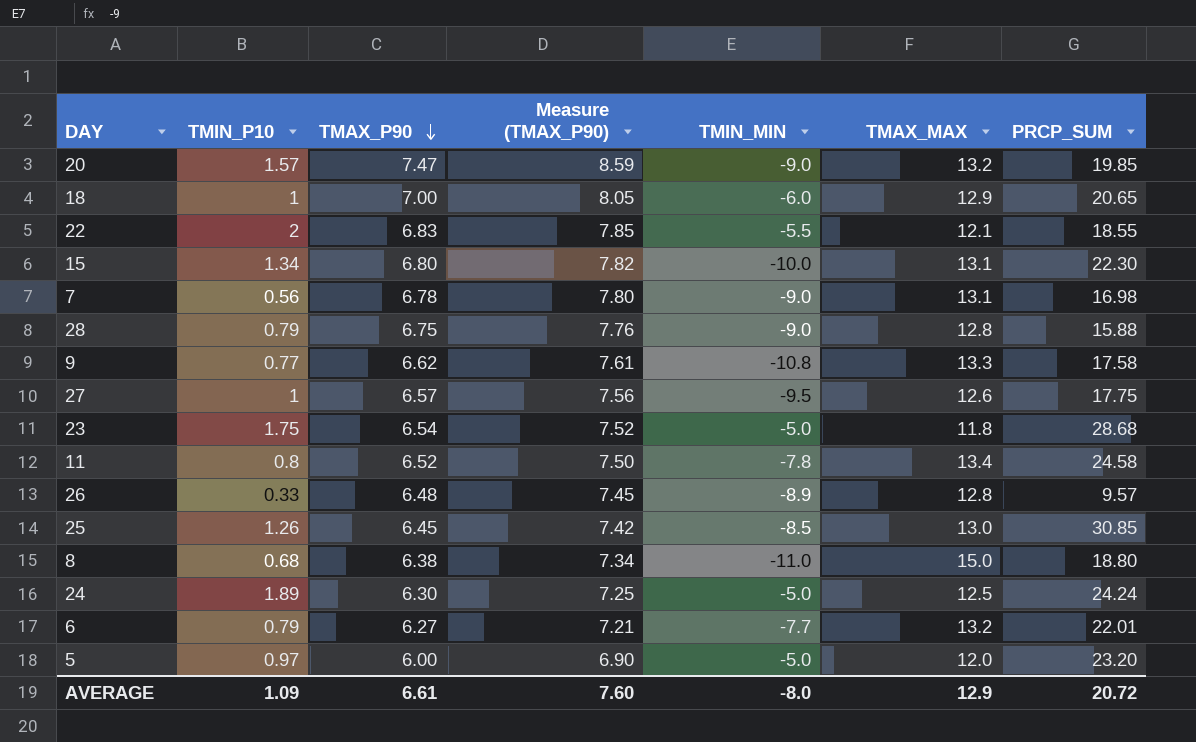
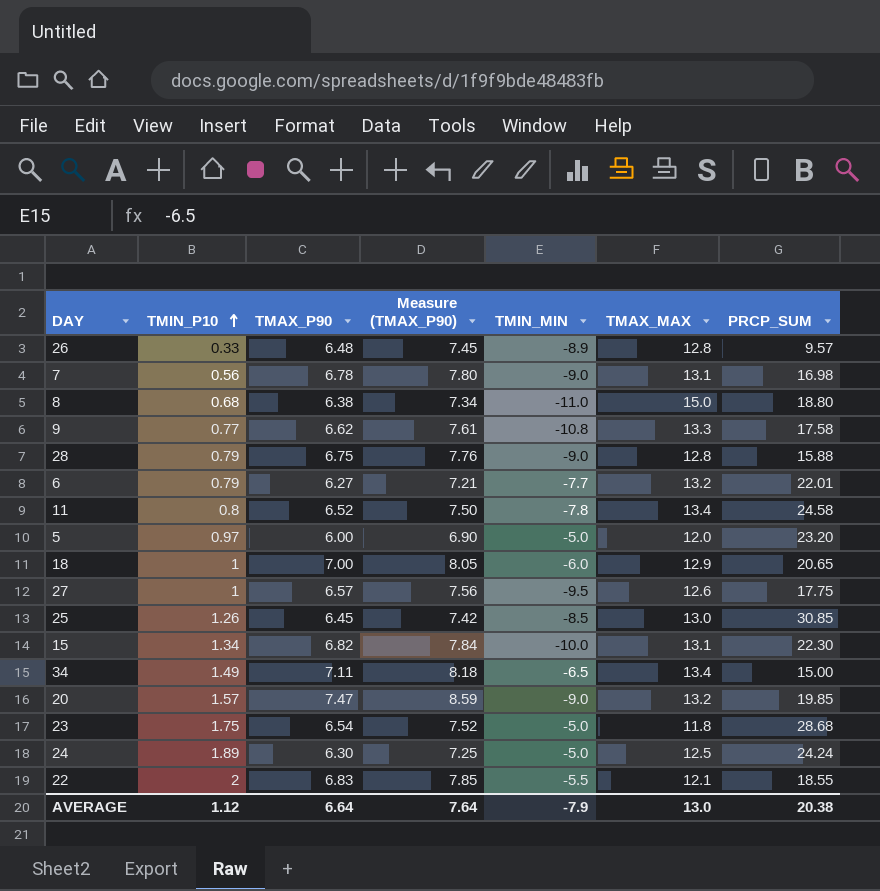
row order: TMAX_P90 descending -> TMIN_P10 ascending
15 | TMAX_P90: 6.80 -> 6.82
15 | Measure (TMAX_P90): 7.82 -> 7.84
row 34: none -> 1.49 | 7.11 | 8.18 | -6.5 | 13.4 | 15.00
AVERAGE | TMIN_P10: 1.09 -> 1.12
AVERAGE | TMAX_P90: 6.61 -> 6.64
AVERAGE | Measure (TMAX_P90): 7.60 -> 7.64
AVERAGE | TMIN_MIN: -8.0 -> -7.9
AVERAGE | TMAX_MAX: 12.9 -> 13.0
AVERAGE | PRCP_SUM: 20.72 -> 20.38

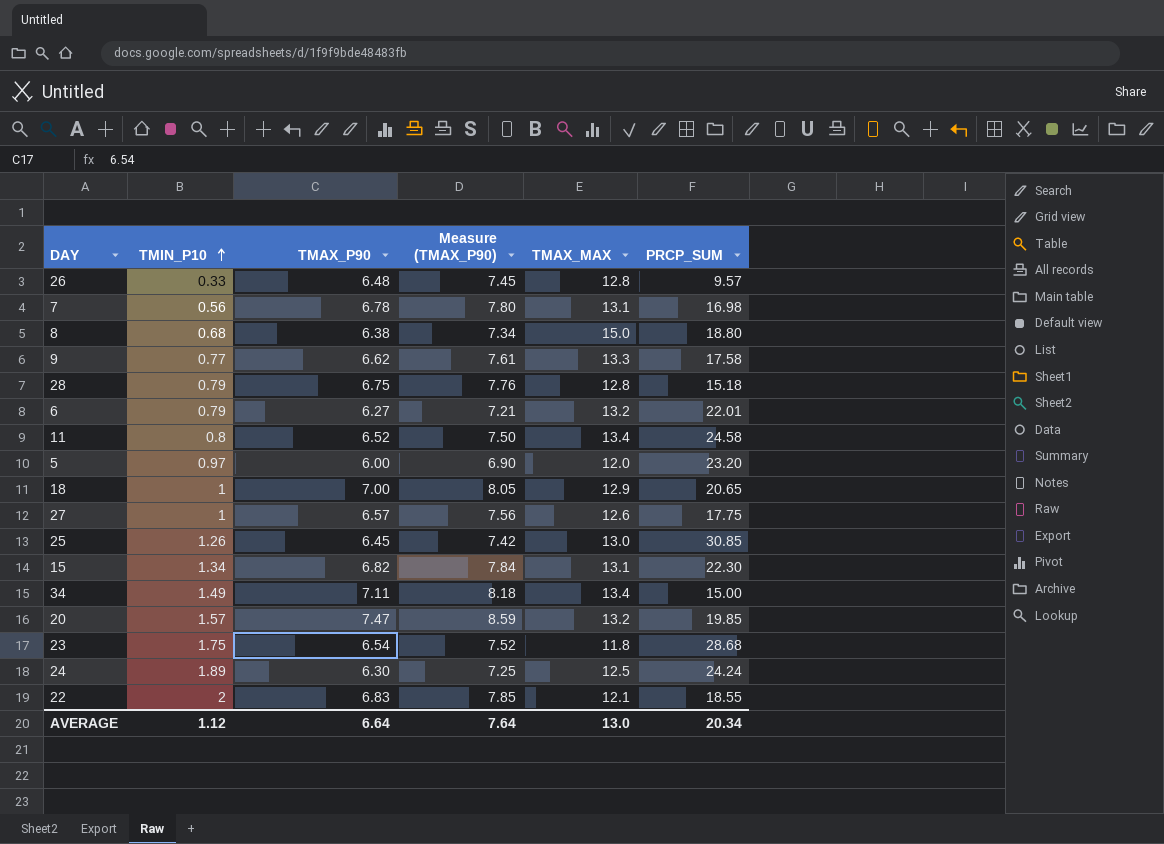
column TMIN_MIN | position: 5 -> none
28 | PRCP_SUM: 15.88 -> 15.18
AVERAGE | PRCP_SUM: 20.38 -> 20.34

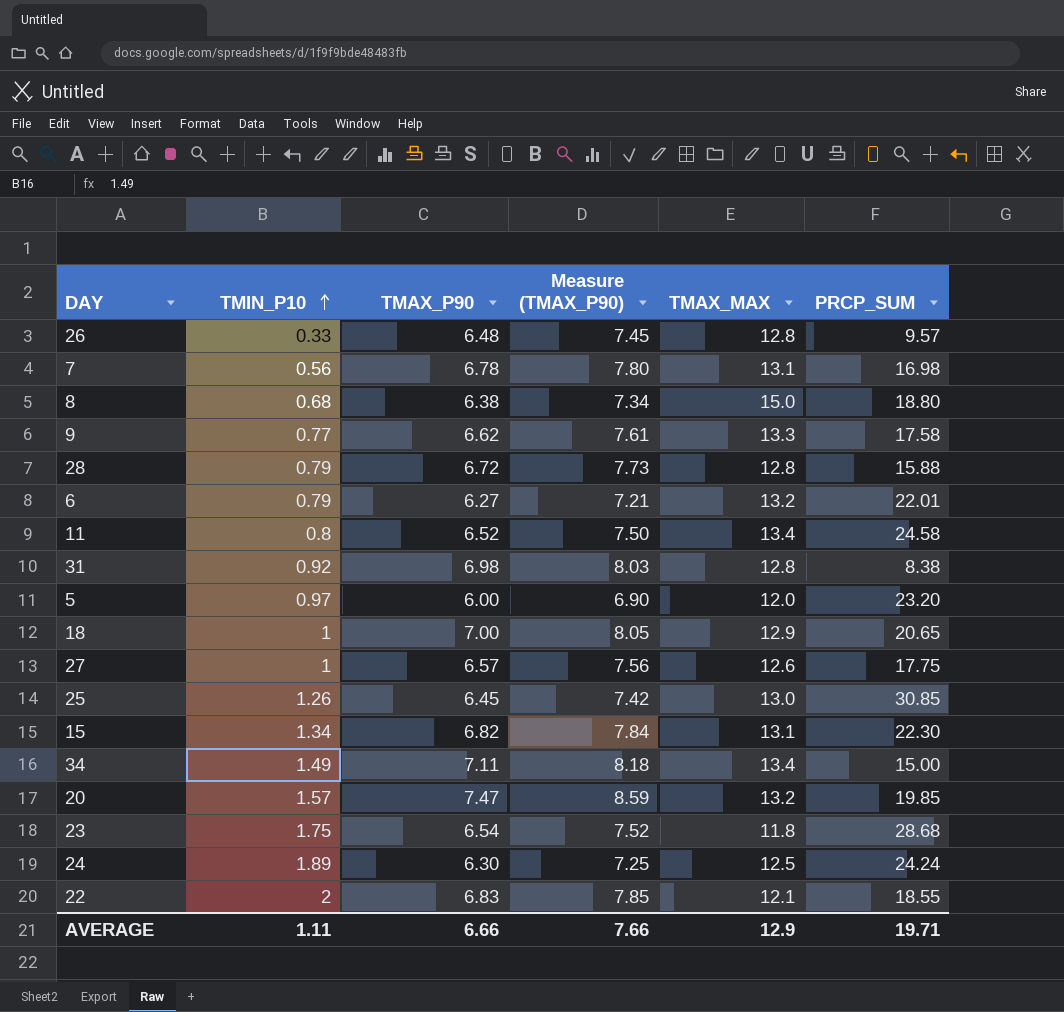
28 | TMAX_P90: 6.75 -> 6.72
28 | Measure (TMAX_P90): 7.76 -> 7.73
28 | PRCP_SUM: 15.18 -> 15.88
row 31: none -> 0.92 | 6.98 | 8.03 | 12.8 | 8.38
AVERAGE | TMIN_P10: 1.12 -> 1.11
AVERAGE | TMAX_P90: 6.64 -> 6.66
AVERAGE | Measure (TMAX_P90): 7.64 -> 7.66
AVERAGE | TMAX_MAX: 13.0 -> 12.9
AVERAGE | PRCP_SUM: 20.34 -> 19.71

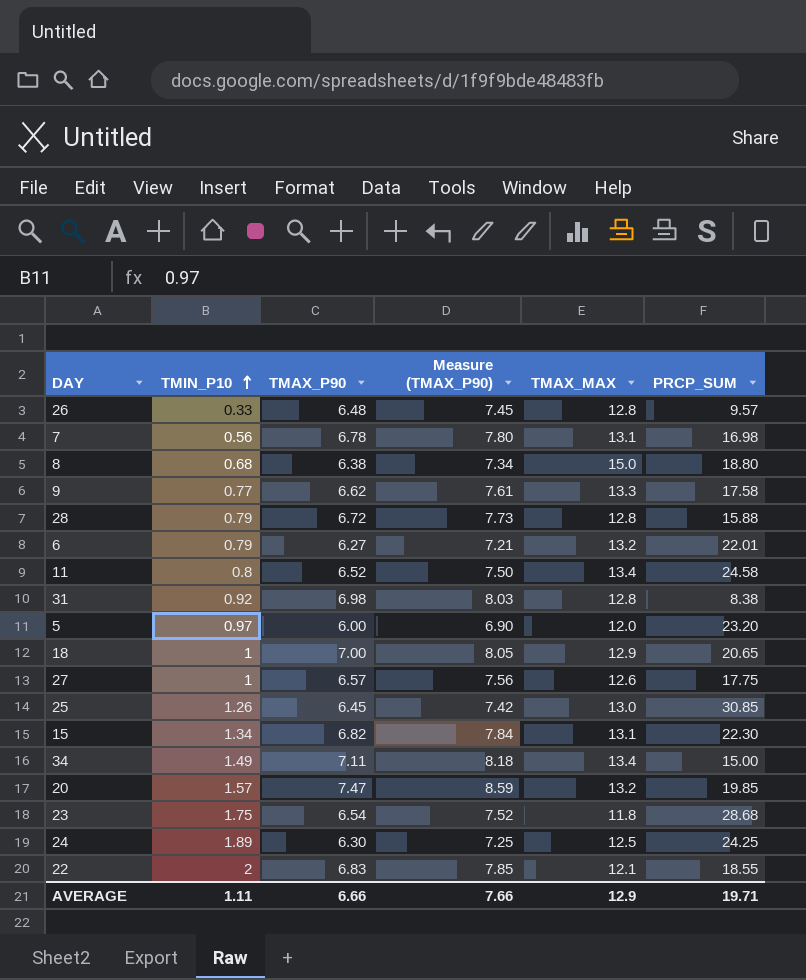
24 | PRCP_SUM: 24.24 -> 24.25

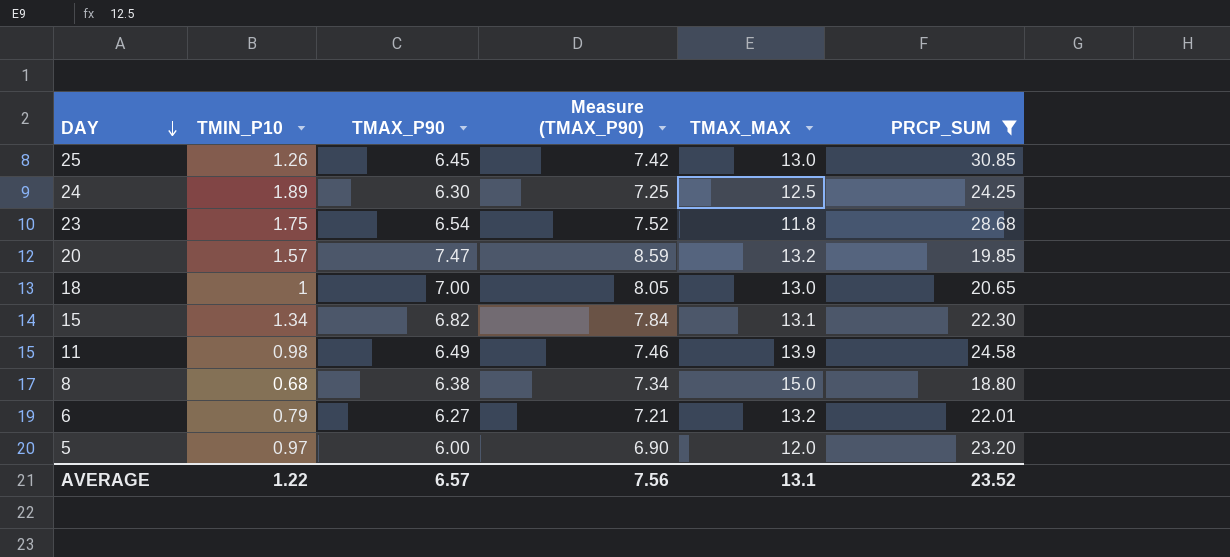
filter: none -> PRCP_SUM >= 18.80
row order: TMIN_P10 ascending -> DAY descending
18 | TMAX_MAX: 12.9 -> 13.0
11 | TMIN_P10: 0.8 -> 0.98
11 | TMAX_P90: 6.52 -> 6.49
11 | Measure (TMAX_P90): 7.50 -> 7.46
11 | TMAX_MAX: 13.4 -> 13.9
AVERAGE | TMIN_P10: 1.11 -> 1.22
AVERAGE | TMAX_P90: 6.66 -> 6.57
AVERAGE | Measure (TMAX_P90): 7.66 -> 7.56
AVERAGE | TMAX_MAX: 12.9 -> 13.1
AVERAGE | PRCP_SUM: 19.71 -> 23.52

